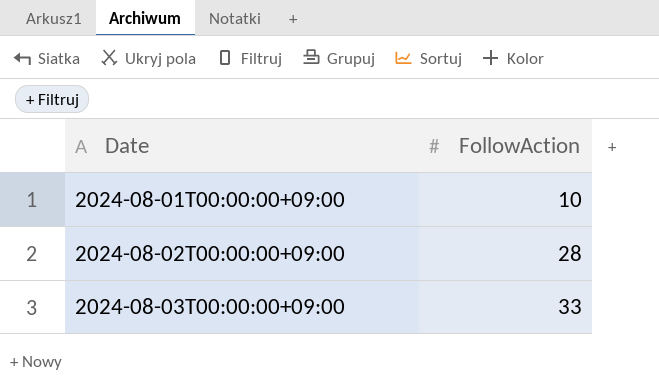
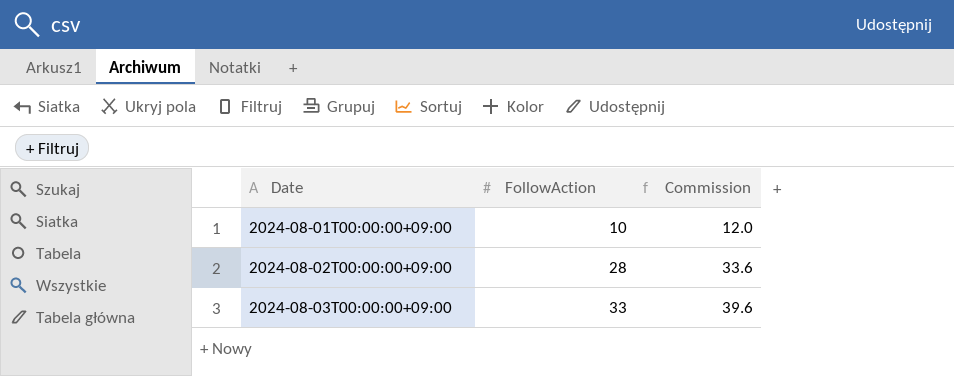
column Commission | formula: none -> [FollowAction] * 1.2

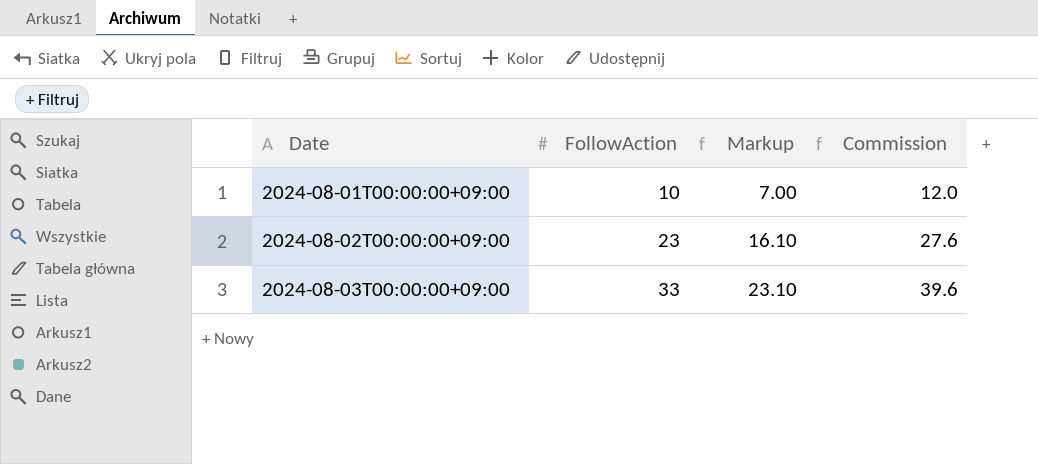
column Markup | formula: none -> [FollowAction] * 0.7
2024-08-02T00:00:00+09:00 | FollowAction: 28 -> 23
2024-08-02T00:00:00+09:00 | Commission: 33.6 -> 27.6

